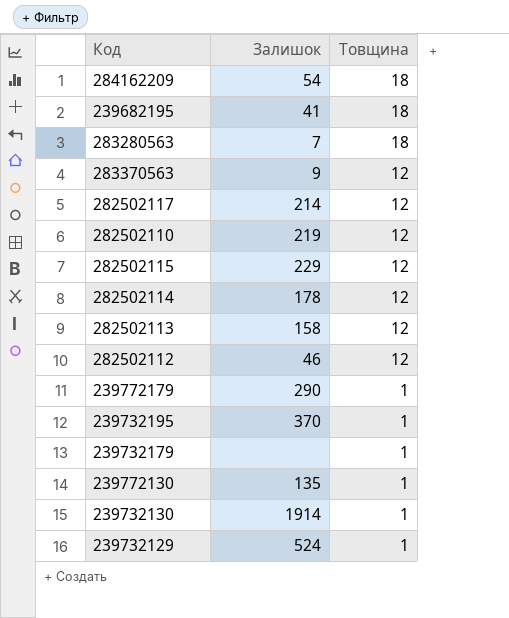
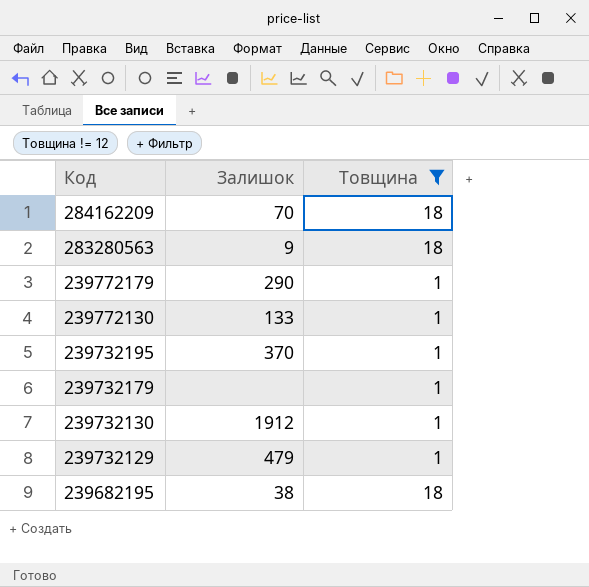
filter: none -> Товщина != 12
row order: Товщина descending -> Код descending
284162209 | Залишок: 54 -> 70
283280563 | Залишок: 7 -> 9
239772130 | Залишок: 135 -> 133
239732130 | Залишок: 1914 -> 1912
239732129 | Залишок: 524 -> 479
239682195 | Залишок: 41 -> 38

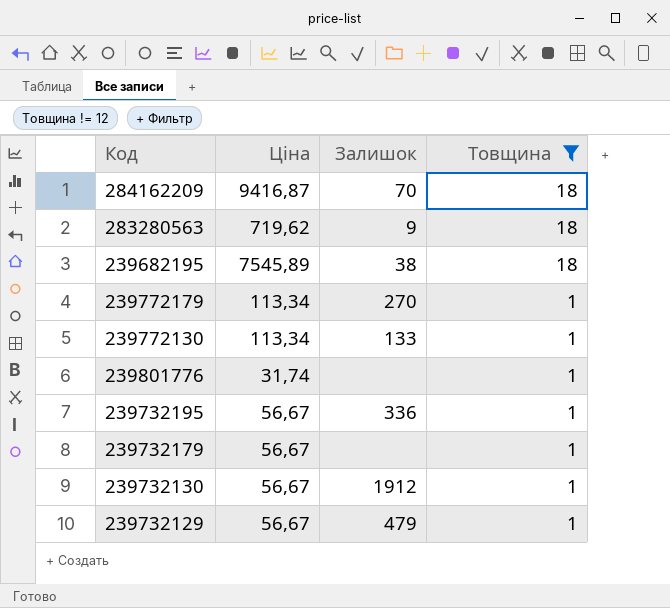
row order: Код descending -> Товщина descending
column Ціна | position: none -> 2
239772179 | Залишок: 290 -> 270
row 239801776: none -> 31,74 | none | 1
239732195 | Залишок: 370 -> 336

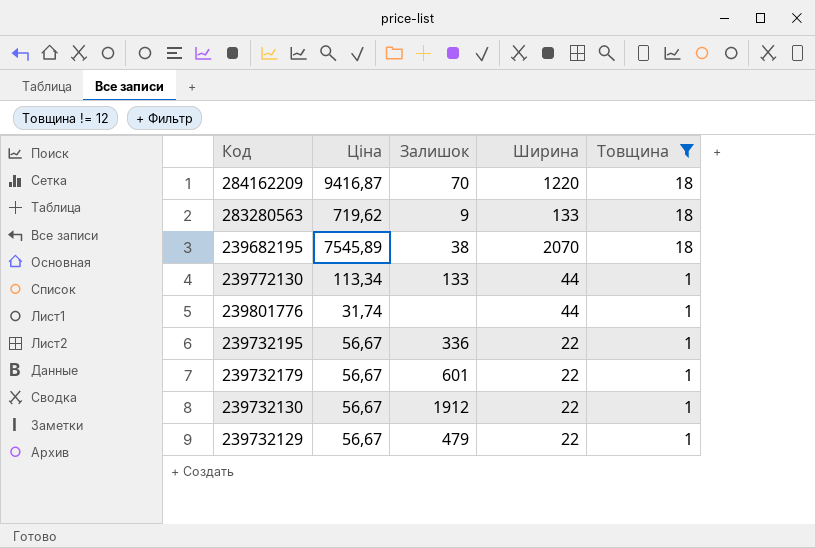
column Ширина | position: none -> 4
row 239772179: 113,34 | 270 | 1 -> none
239732179 | Залишок: none -> 601

